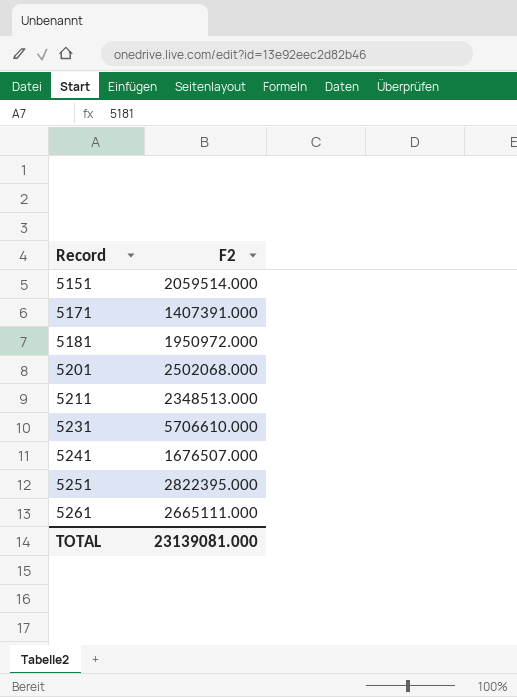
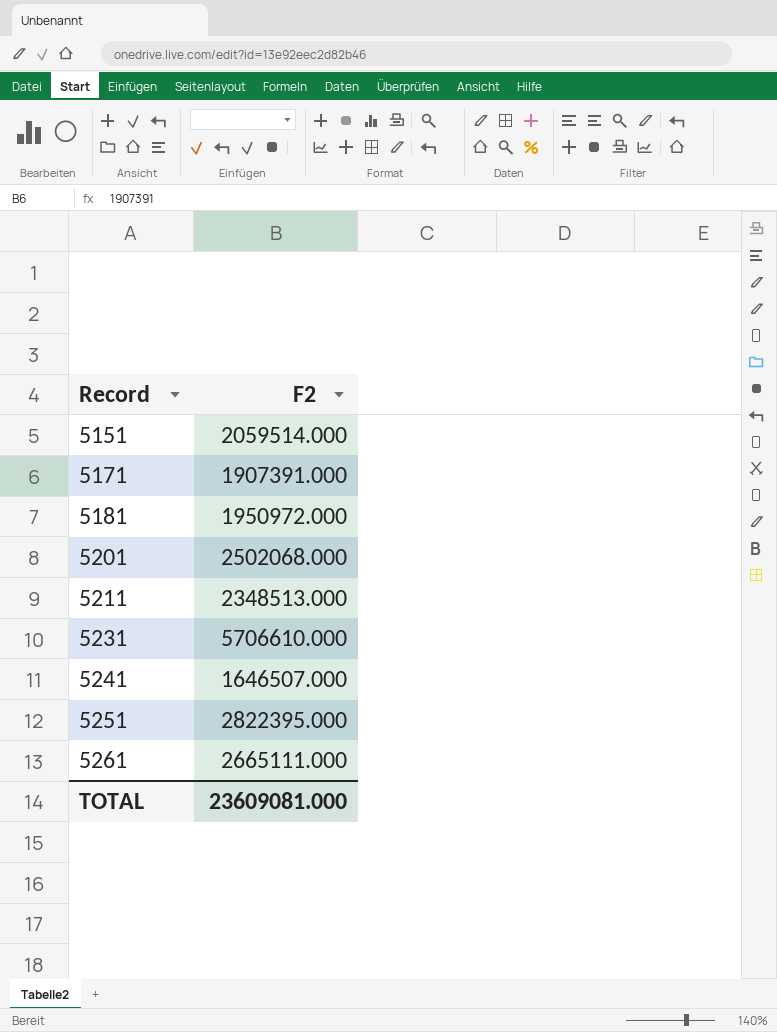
5171 | F2: 1407391.000 -> 1907391.000
5241 | F2: 1676507.000 -> 1646507.000
TOTAL | F2: 23139081.000 -> 23609081.000

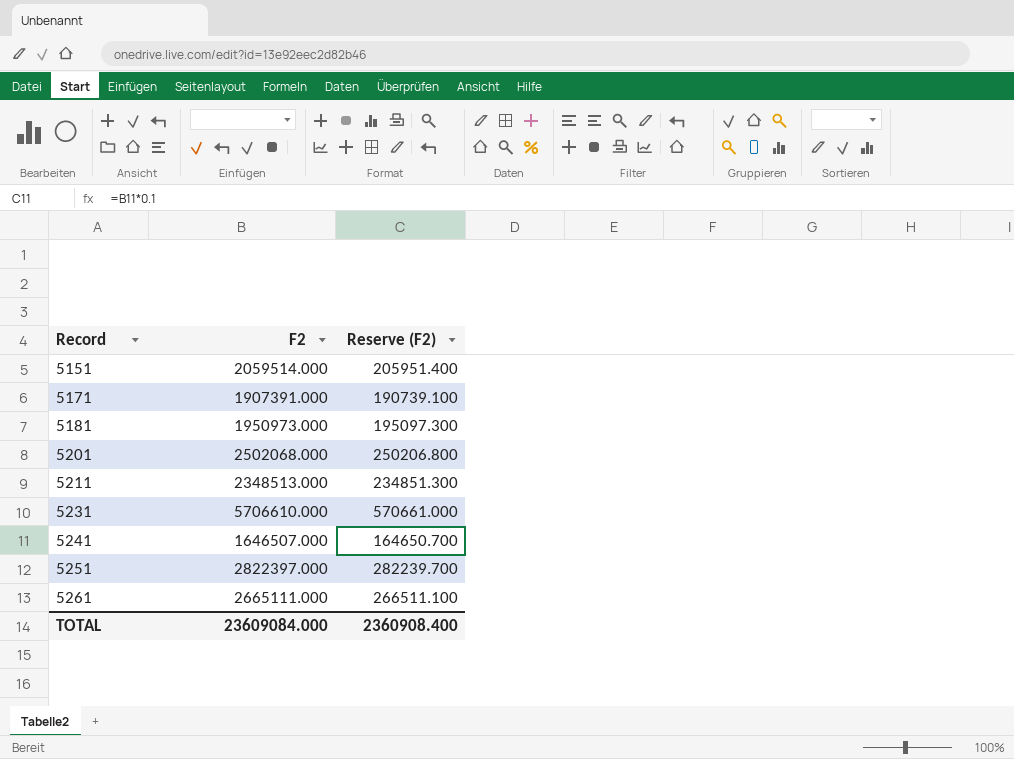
column Reserve (F2) | formula: none -> [F2] * 0.1
5181 | F2: 1950972.000 -> 1950973.000
5251 | F2: 2822395.000 -> 2822397.000
TOTAL | F2: 23609081.000 -> 23609084.000

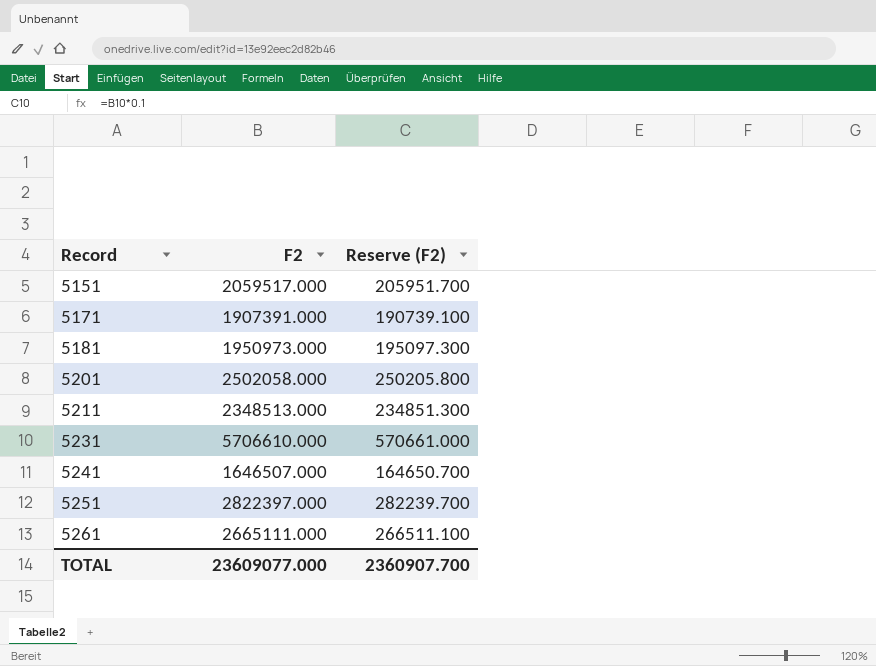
5151 | F2: 2059514.000 -> 2059517.000
5151 | Reserve (F2): 205951.400 -> 205951.700
5201 | F2: 2502068.000 -> 2502058.000
5201 | Reserve (F2): 250206.800 -> 250205.800
TOTAL | F2: 23609084.000 -> 23609077.000
TOTAL | Reserve (F2): 2360908.400 -> 2360907.700

